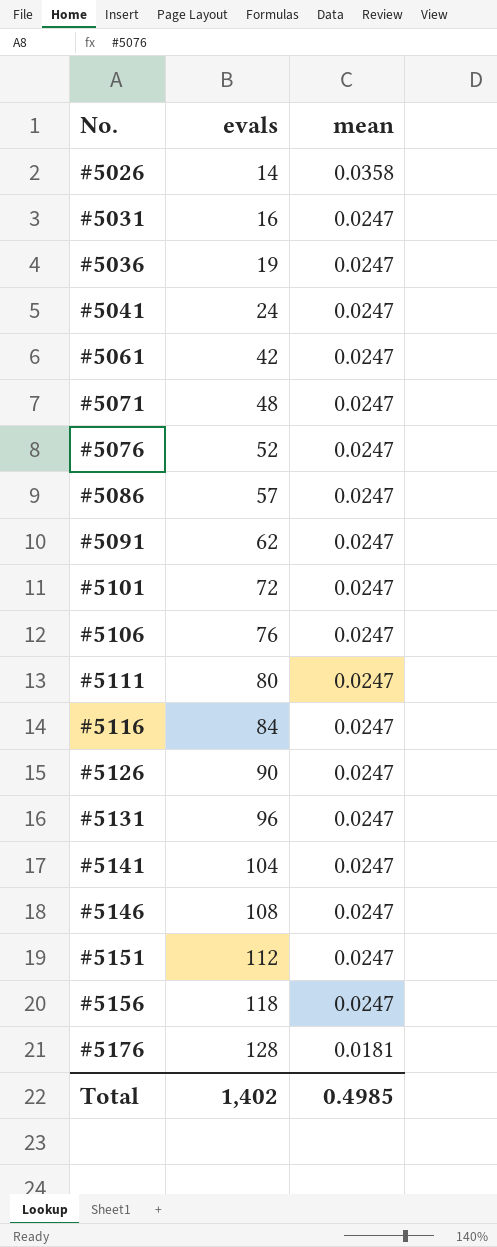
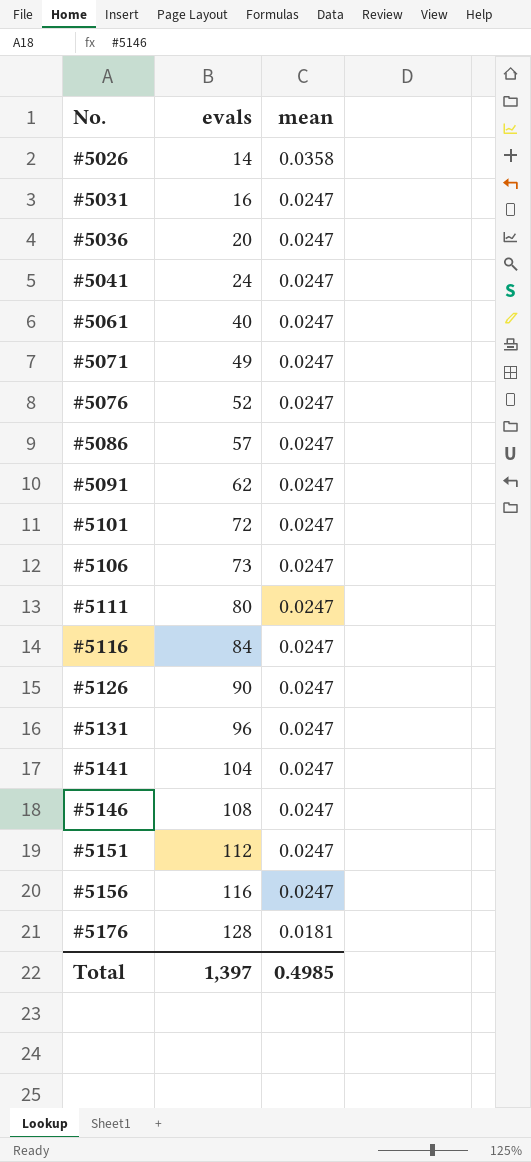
#5036 | evals: 19 -> 20
#5061 | evals: 42 -> 40
#5071 | evals: 48 -> 49
#5106 | evals: 76 -> 73
#5156 | evals: 118 -> 116
Total | evals: 1,402 -> 1,397

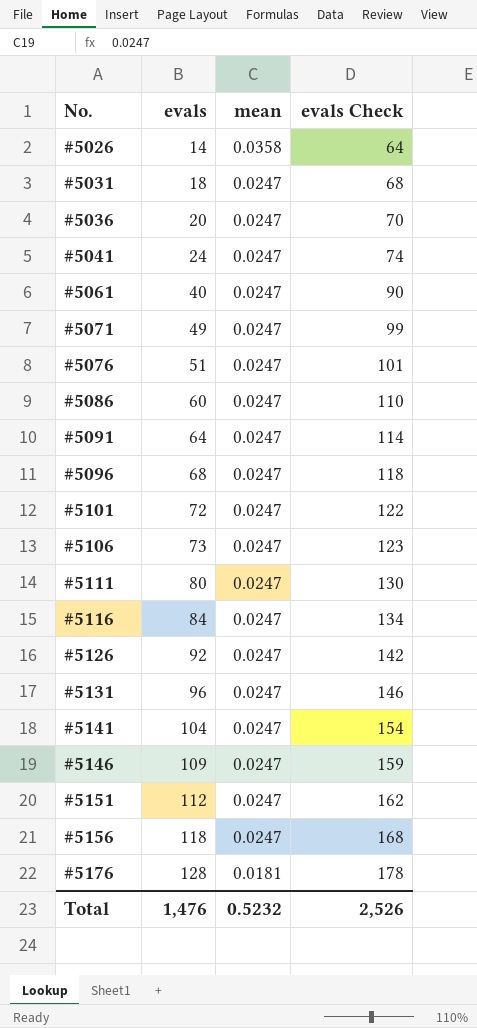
column evals Check | formula: none -> [evals] + 50
#5031 | evals: 16 -> 18
#5076 | evals: 52 -> 51
#5086 | evals: 57 -> 60
#5091 | evals: 62 -> 64
row #5096: none -> 68 | 0.0247 | 118
#5126 | evals: 90 -> 92
#5146 | evals: 108 -> 109
#5156 | evals: 116 -> 118
Total | evals: 1,397 -> 1,476
Total | mean: 0.4985 -> 0.5232

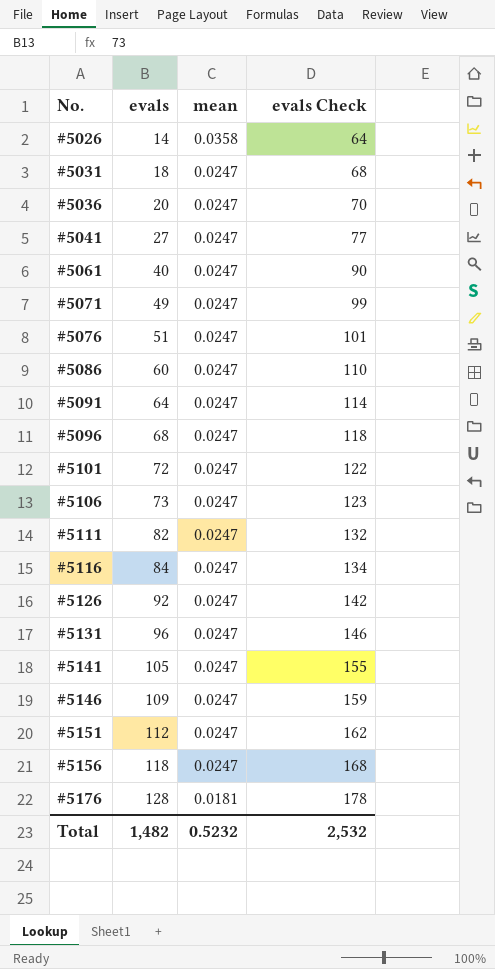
#5041 | evals: 24 -> 27
#5041 | evals Check: 74 -> 77
#5111 | evals: 80 -> 82
#5111 | evals Check: 130 -> 132
#5141 | evals: 104 -> 105
#5141 | evals Check: 154 -> 155
Total | evals: 1,476 -> 1,482
Total | evals Check: 2,526 -> 2,532

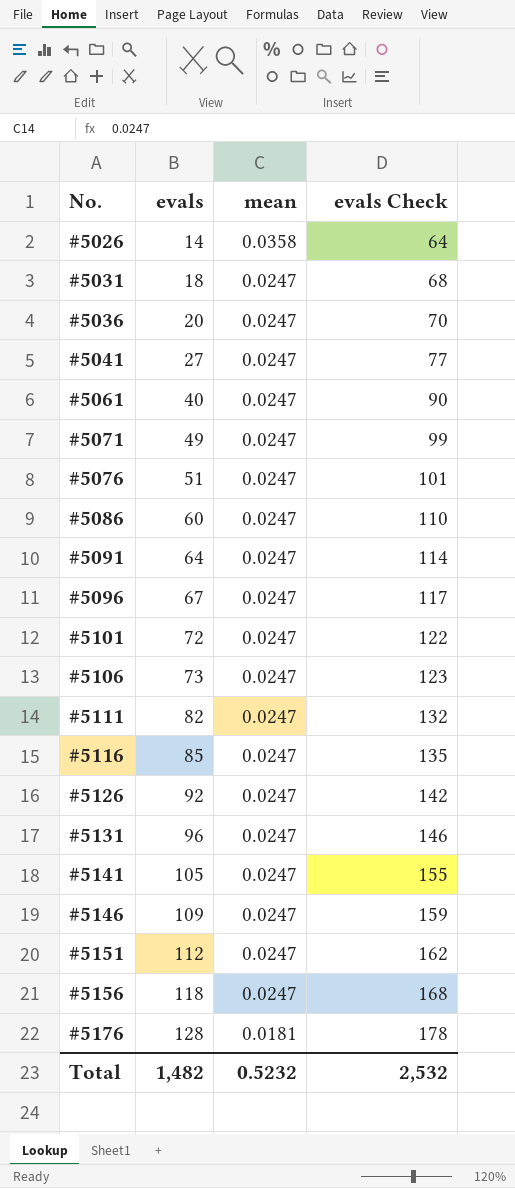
#5096 | evals: 68 -> 67
#5096 | evals Check: 118 -> 117
#5116 | evals: 84 -> 85
#5116 | evals Check: 134 -> 135

